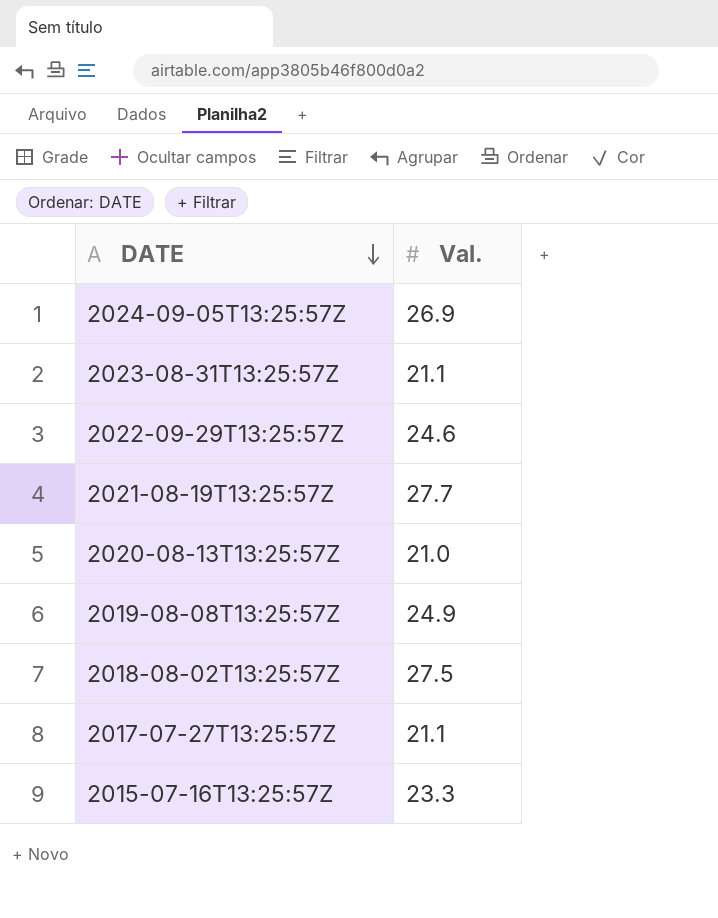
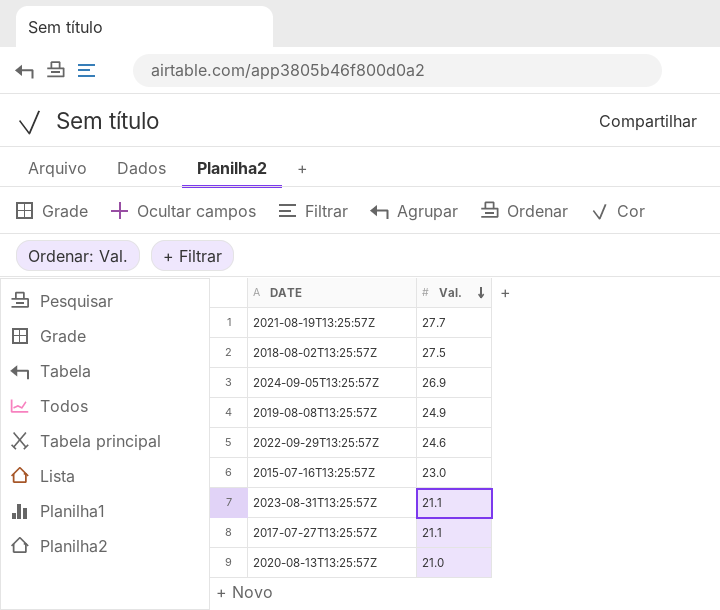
row order: DATE descending -> Val. descending
2015-07-16T13:25:57Z | Val.: 23.3 -> 23.0

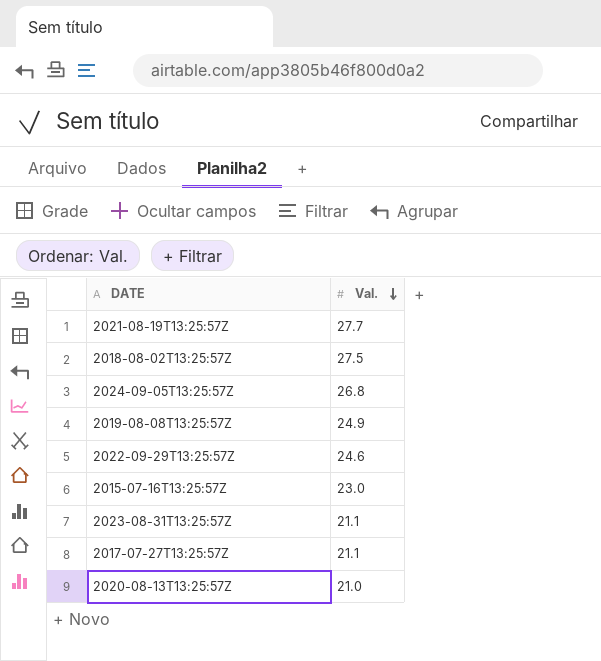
2024-09-05T13:25:57Z | Val.: 26.9 -> 26.8

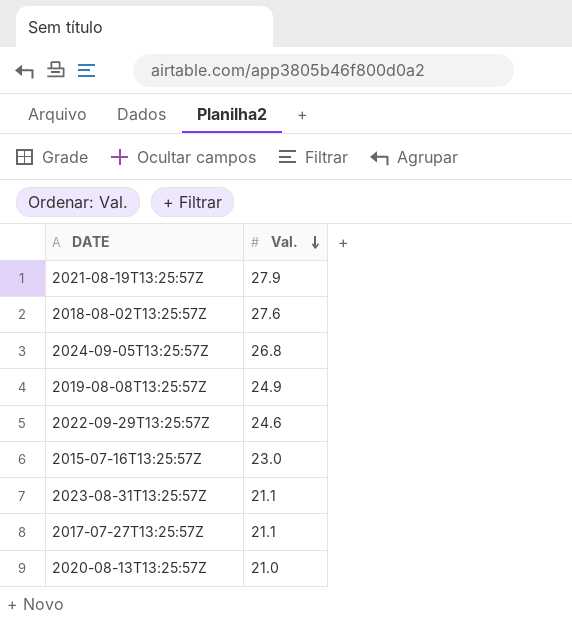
2021-08-19T13:25:57Z | Val.: 27.7 -> 27.9
2018-08-02T13:25:57Z | Val.: 27.5 -> 27.6

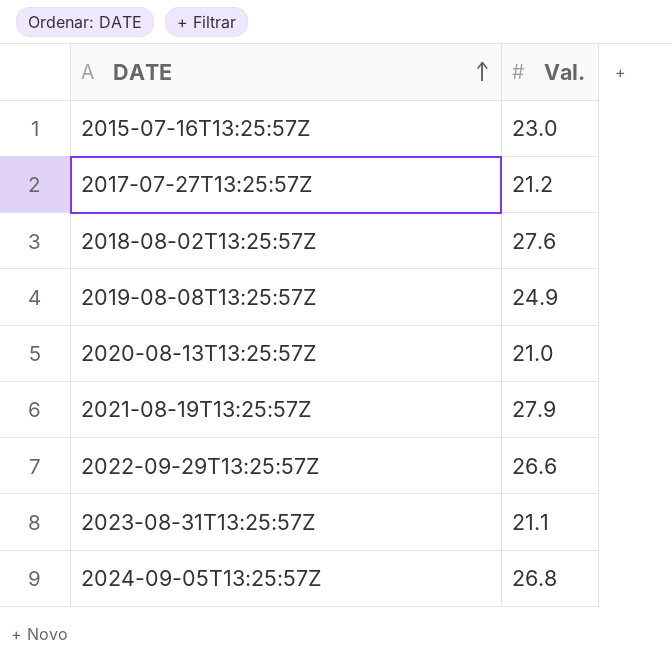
row order: Val. descending -> DATE ascending
2017-07-27T13:25:57Z | Val.: 21.1 -> 21.2
2022-09-29T13:25:57Z | Val.: 24.6 -> 26.6

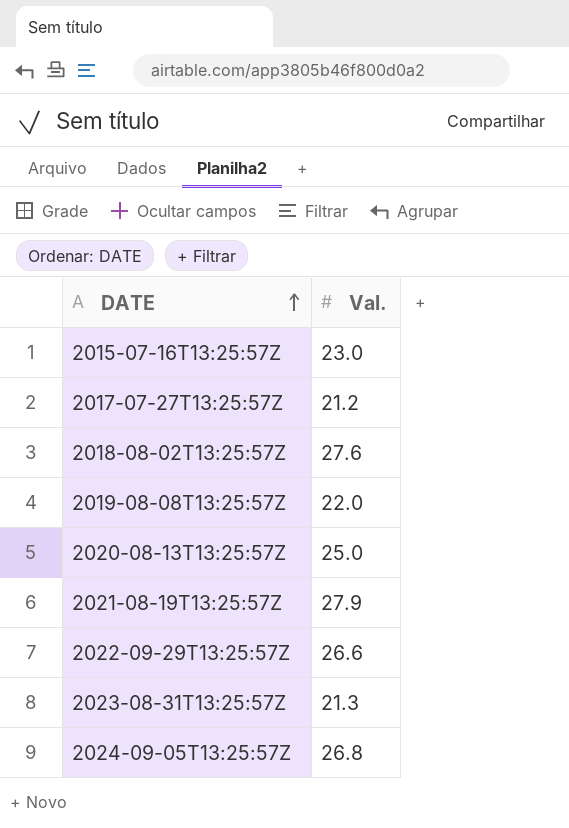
2019-08-08T13:25:57Z | Val.: 24.9 -> 22.0
2020-08-13T13:25:57Z | Val.: 21.0 -> 25.0
2023-08-31T13:25:57Z | Val.: 21.1 -> 21.3

